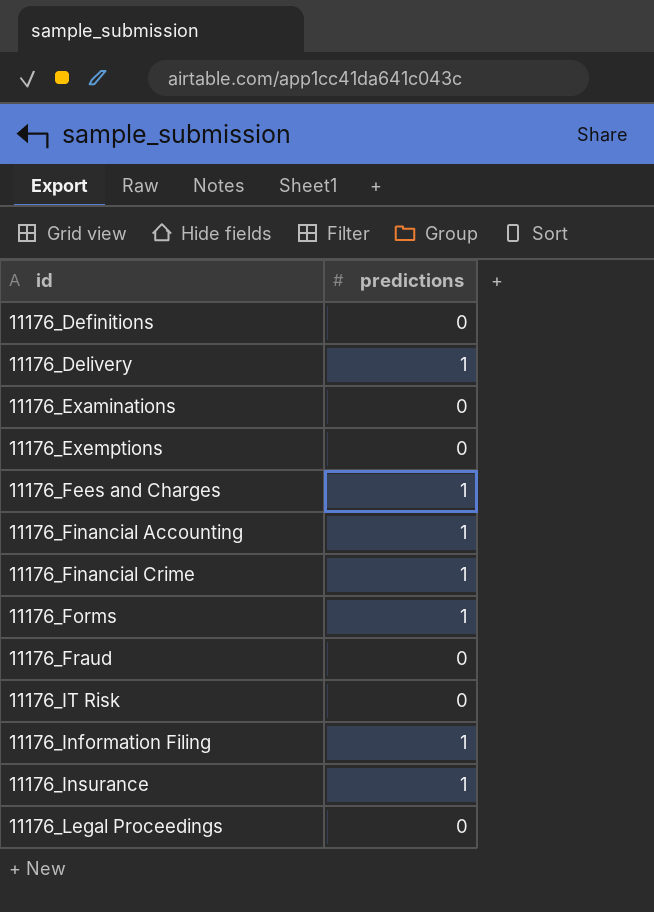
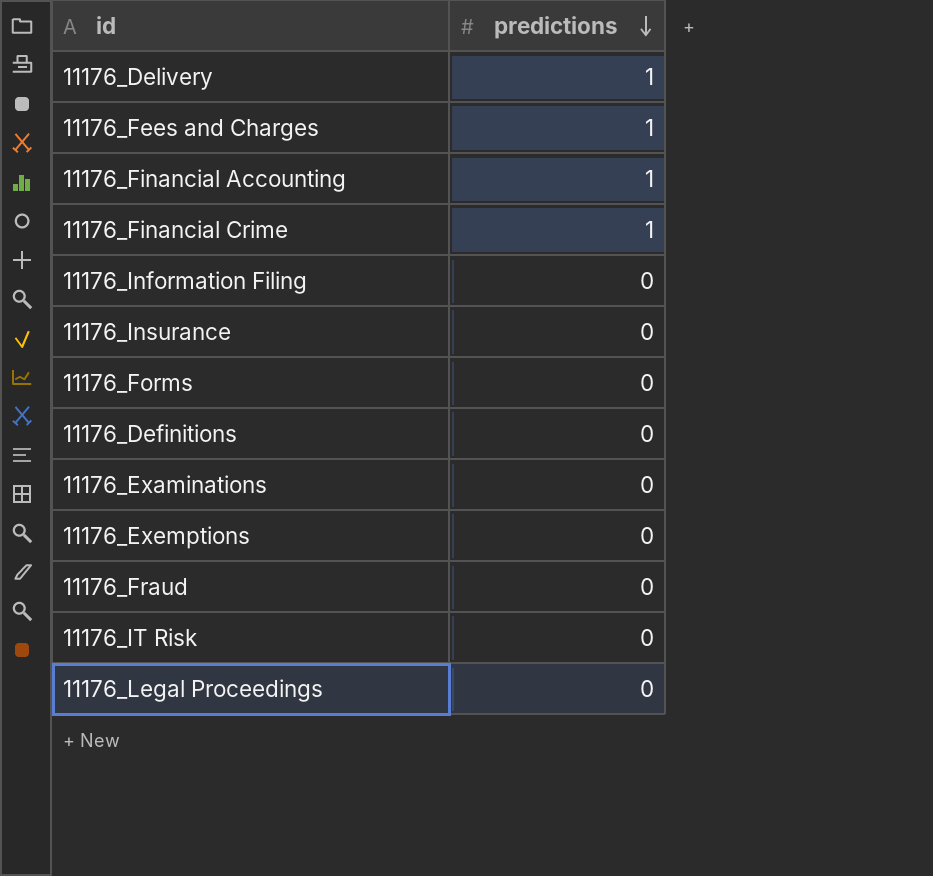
row order: none -> predictions descending
11176_Information Filing | predictions: 1 -> 0
11176_Insurance | predictions: 1 -> 0
11176_Forms | predictions: 1 -> 0

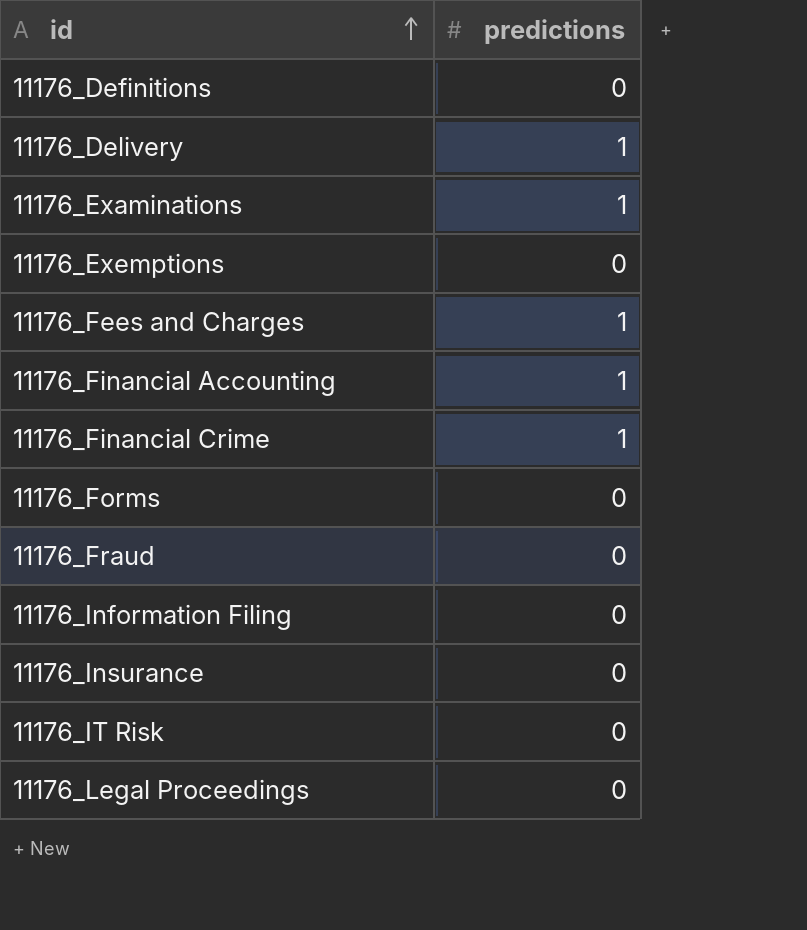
row order: predictions descending -> id ascending
11176_Examinations | predictions: 0 -> 1

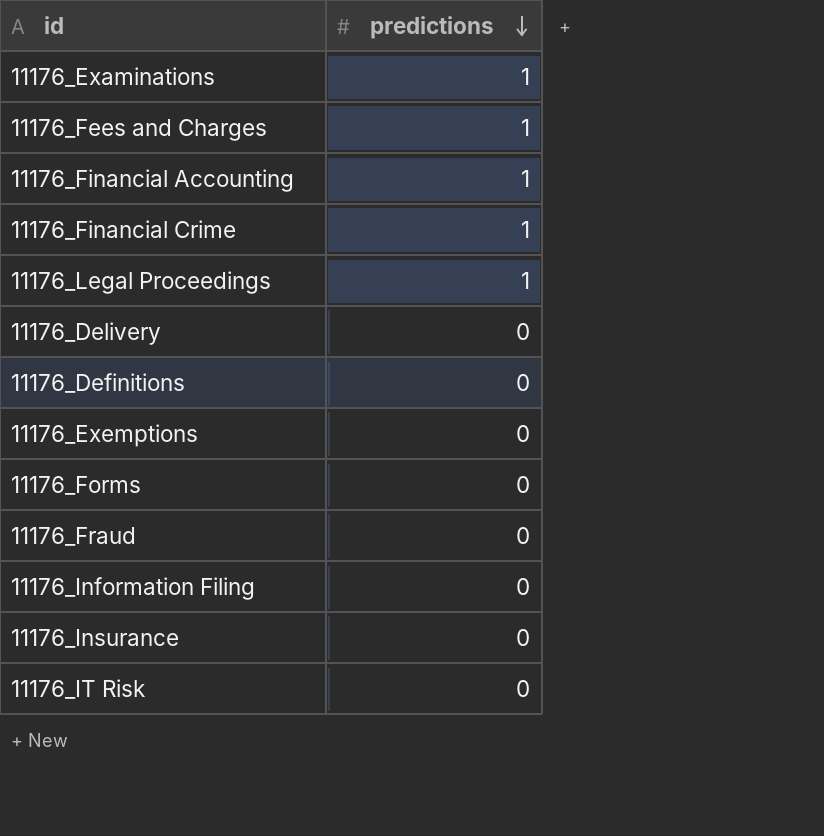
row order: id ascending -> predictions descending
11176_Legal Proceedings | predictions: 0 -> 1
11176_Delivery | predictions: 1 -> 0

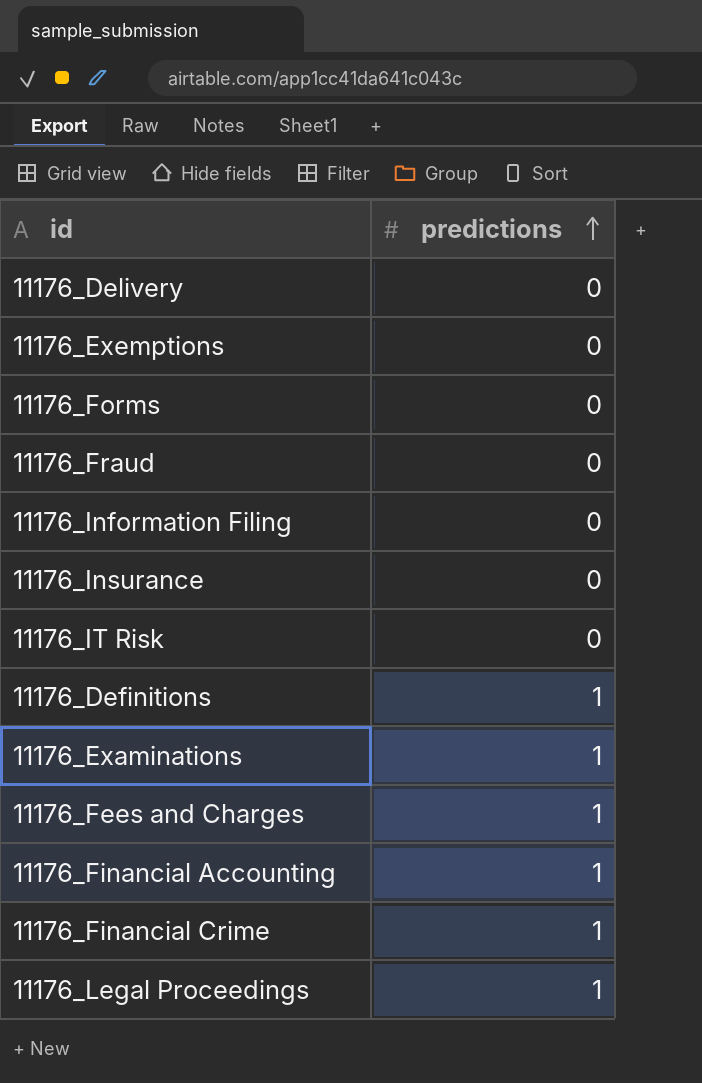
row order: predictions descending -> predictions ascending
11176_Definitions | predictions: 0 -> 1

